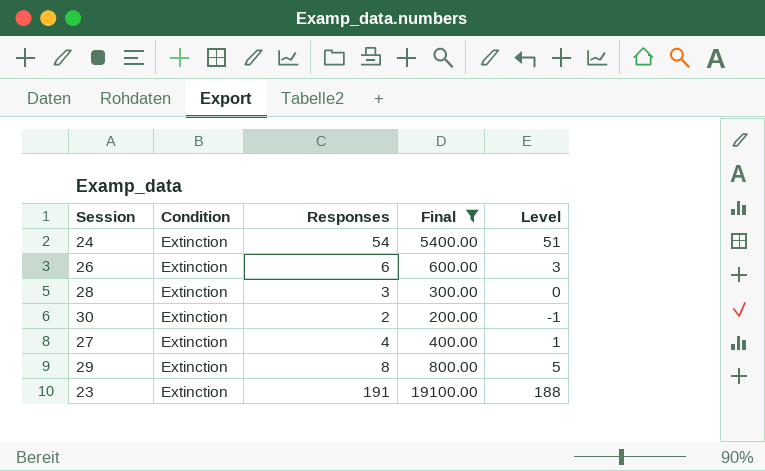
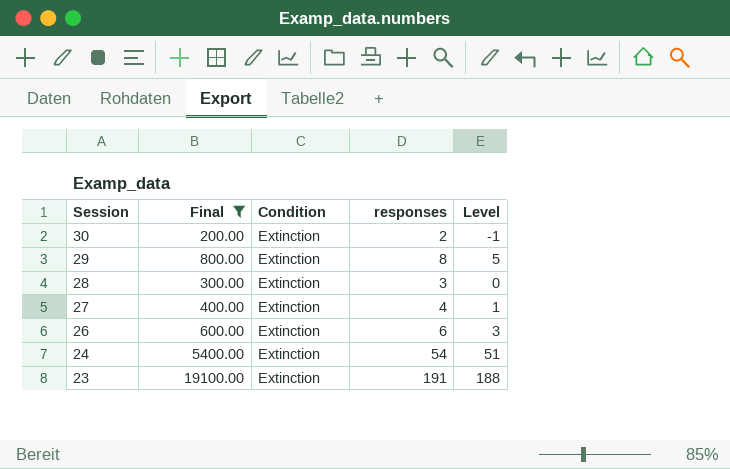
row order: none -> Session descending
column Final | position: 4 -> 2
column name: Responses -> responses

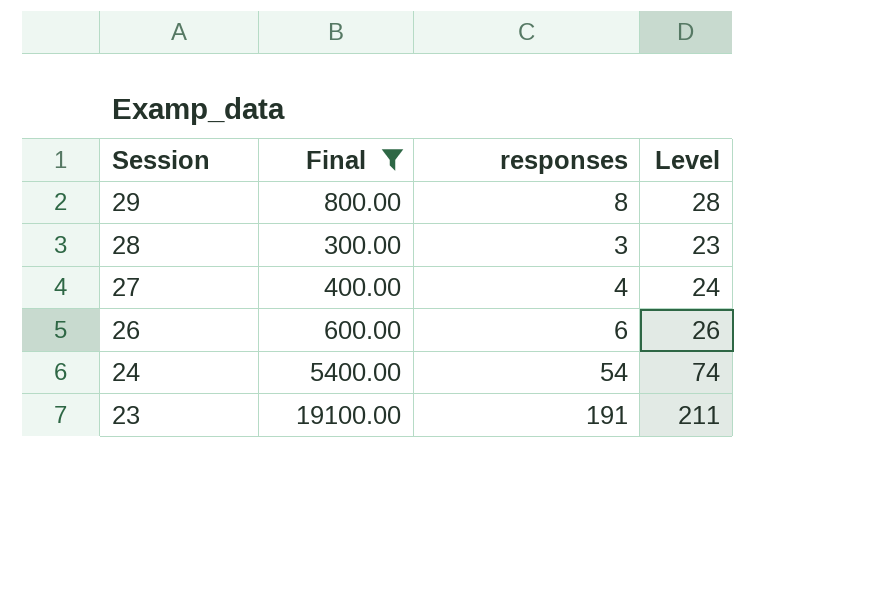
column Condition | position: 3 -> none
column Level | formula: [responses] - 3 -> [responses] + 20
row 30: 200.00 | Extinction | 2 | -1 -> none

